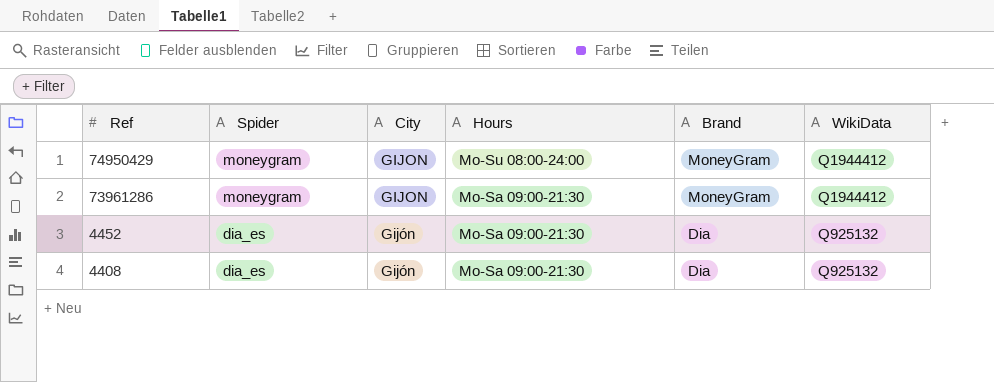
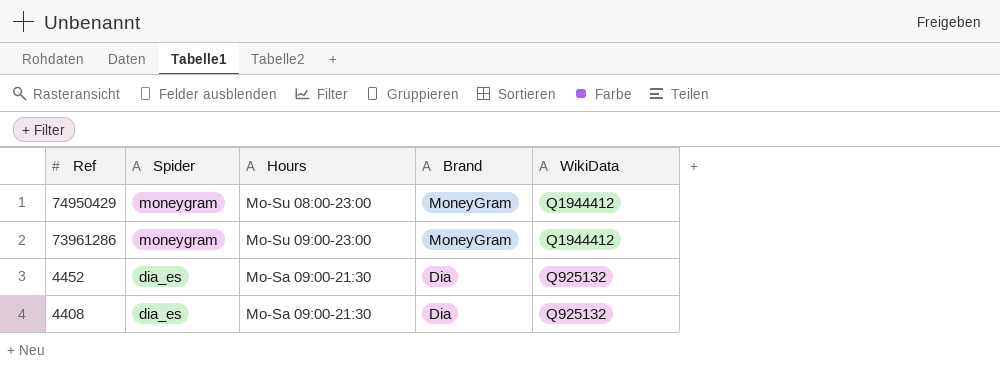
column City | position: 3 -> none
74950429 | Hours: Mo-Su 08:00-24:00 -> Mo-Su 08:00-23:00
73961286 | Hours: Mo-Sa 09:00-21:30 -> Mo-Su 09:00-23:00

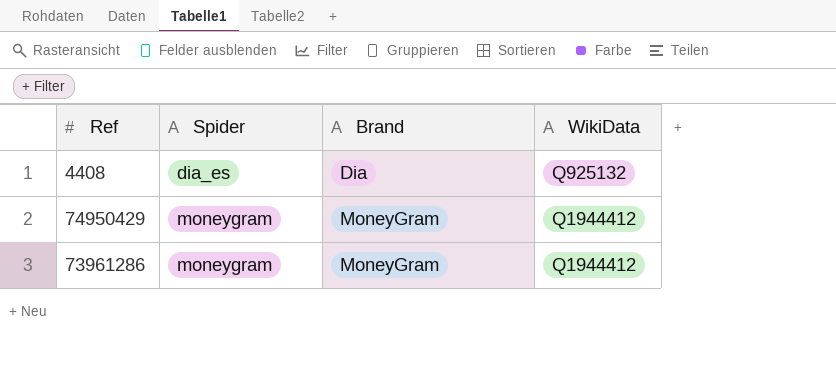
row order: Ref descending -> Spider ascending
column Hours | position: 3 -> none
row 4452: dia_es | Mo-Sa 09:00-21:30 | Dia | Q925132 -> none

